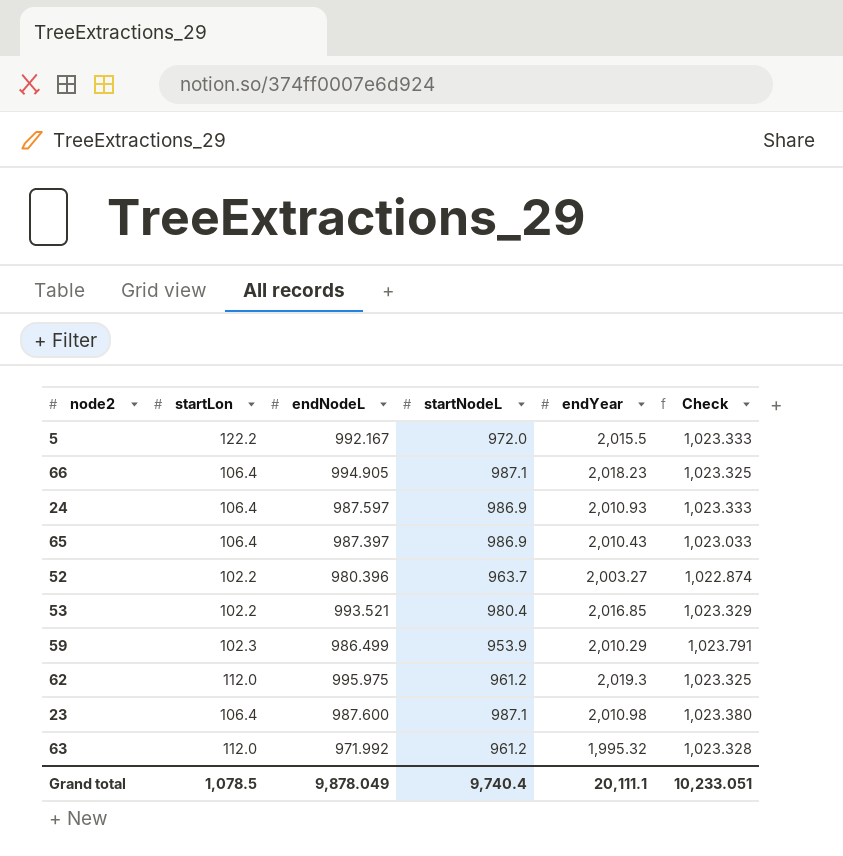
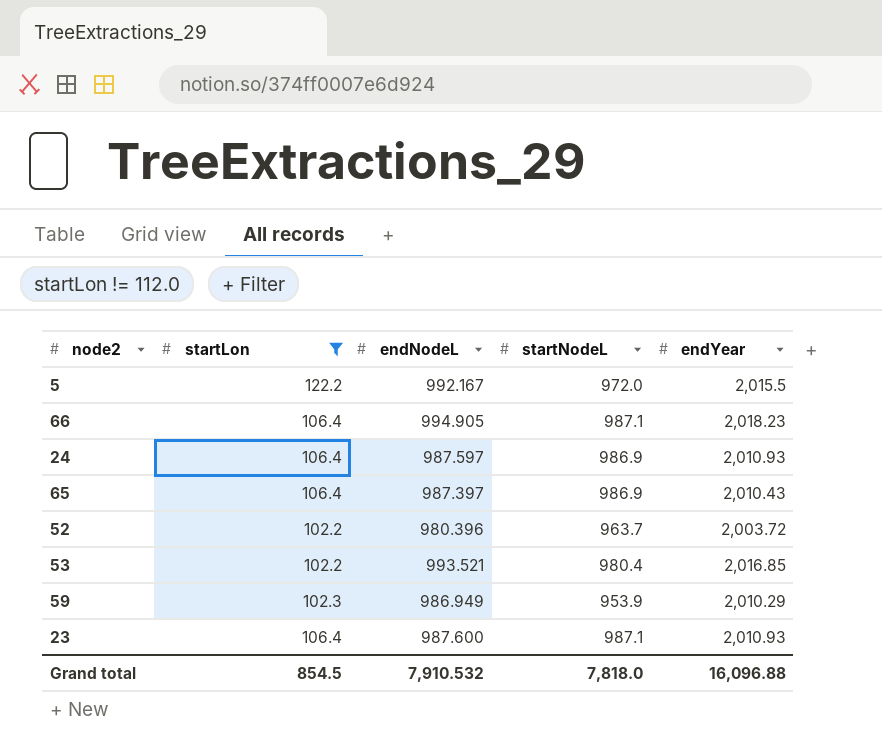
filter: none -> startLon != 112.0
column Check | formula: [endYear] - [endNodeL] -> none
52 | endYear: 2,003.27 -> 2,003.72
59 | endNodeL: 986.499 -> 986.949
23 | endYear: 2,010.98 -> 2,010.93
Grand total | startLon: 1,078.5 -> 854.5
Grand total | endNodeL: 9,878.049 -> 7,910.532
Grand total | startNodeL: 9,740.4 -> 7,818.0
Grand total | endYear: 20,111.1 -> 16,096.88

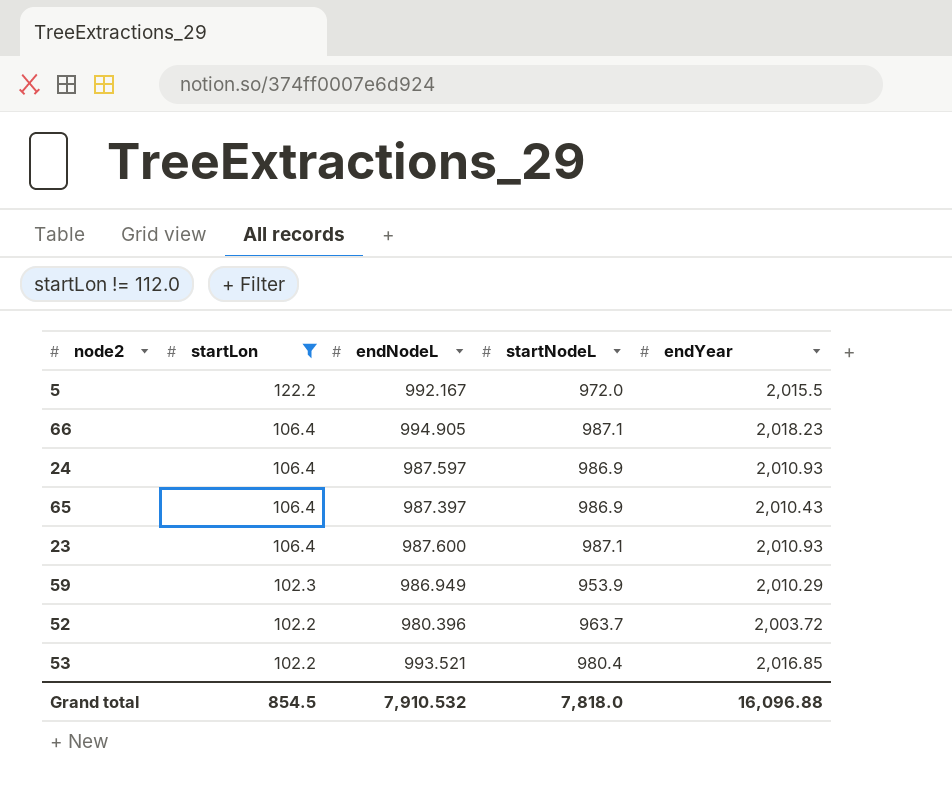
row order: none -> startLon descending

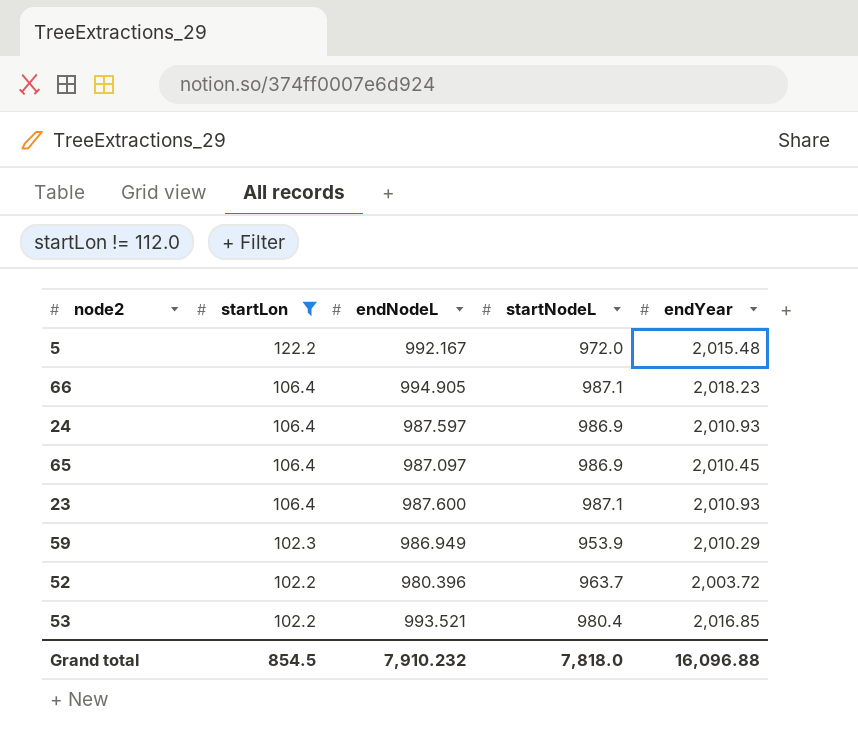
5 | endYear: 2,015.5 -> 2,015.48
65 | endNodeL: 987.397 -> 987.097
65 | endYear: 2,010.43 -> 2,010.45
Grand total | endNodeL: 7,910.532 -> 7,910.232

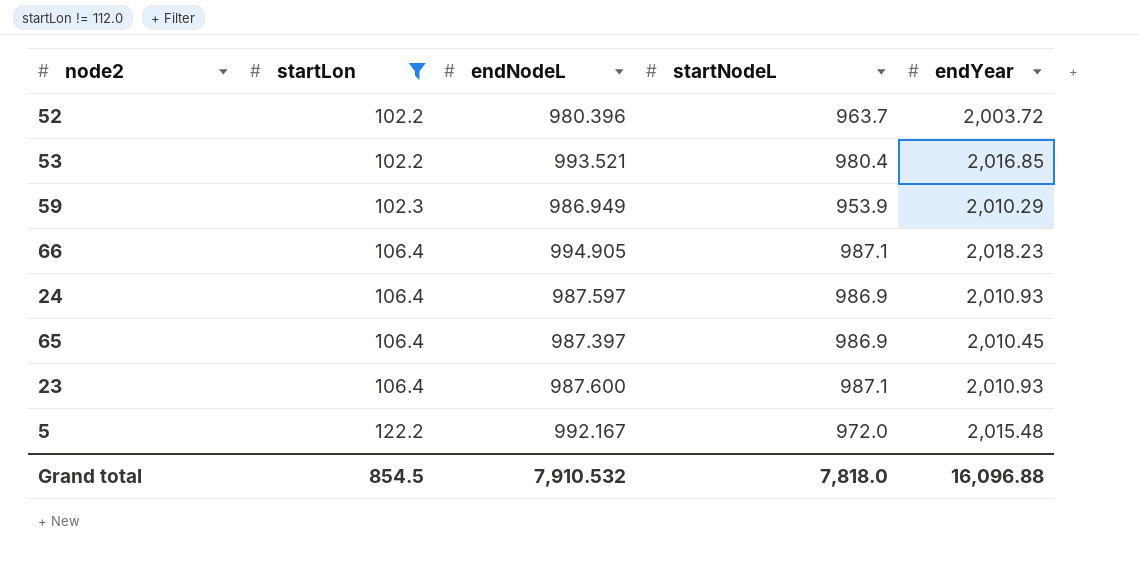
row order: startLon descending -> startLon ascending
65 | endNodeL: 987.097 -> 987.397
Grand total | endNodeL: 7,910.232 -> 7,910.532

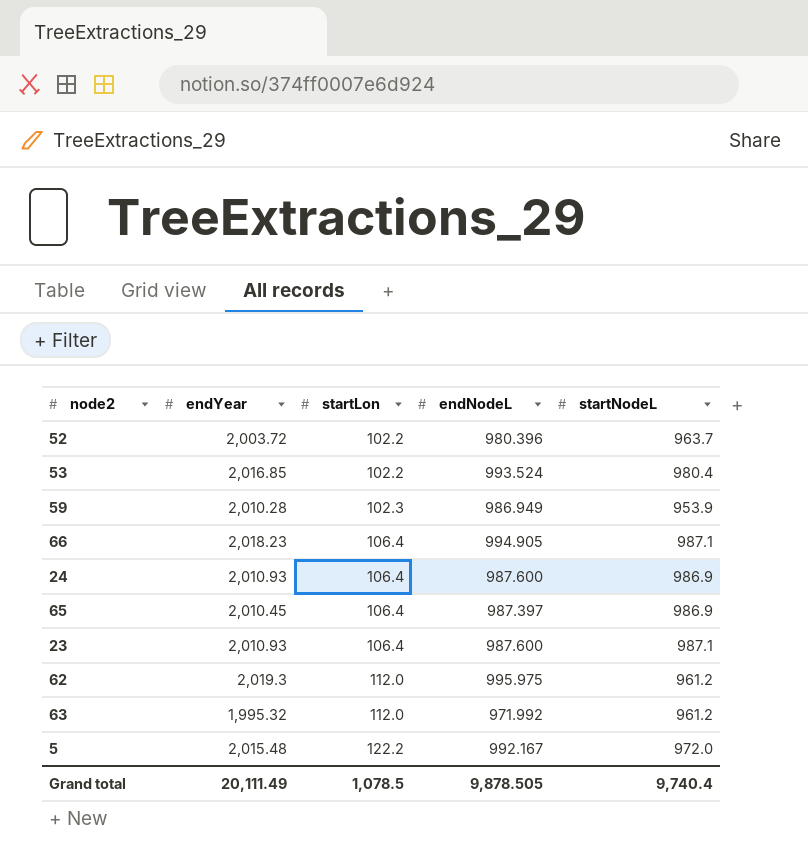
filter: startLon != 112.0 -> none
column endYear | position: 5 -> 2
53 | endNodeL: 993.521 -> 993.524
59 | endYear: 2,010.29 -> 2,010.28
24 | endNodeL: 987.597 -> 987.600
Grand total | endYear: 16,096.88 -> 20,111.49
Grand total | startLon: 854.5 -> 1,078.5
Grand total | endNodeL: 7,910.532 -> 9,878.505
Grand total | startNodeL: 7,818.0 -> 9,740.4

